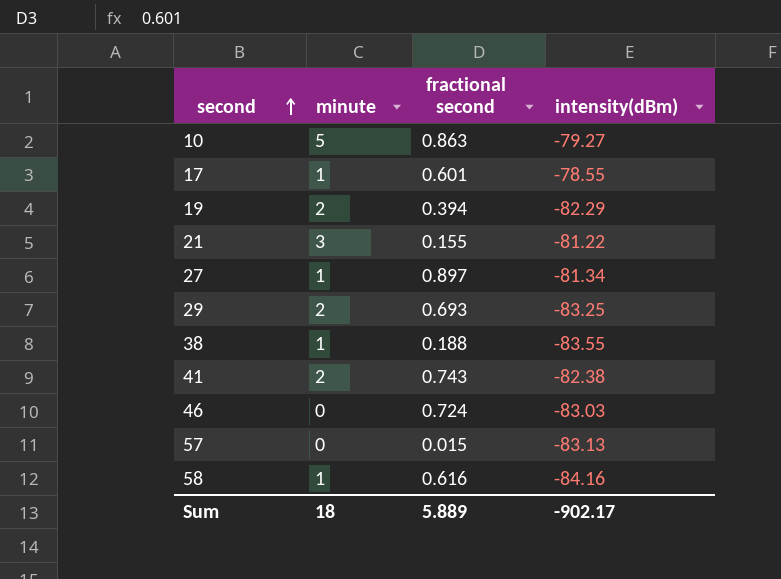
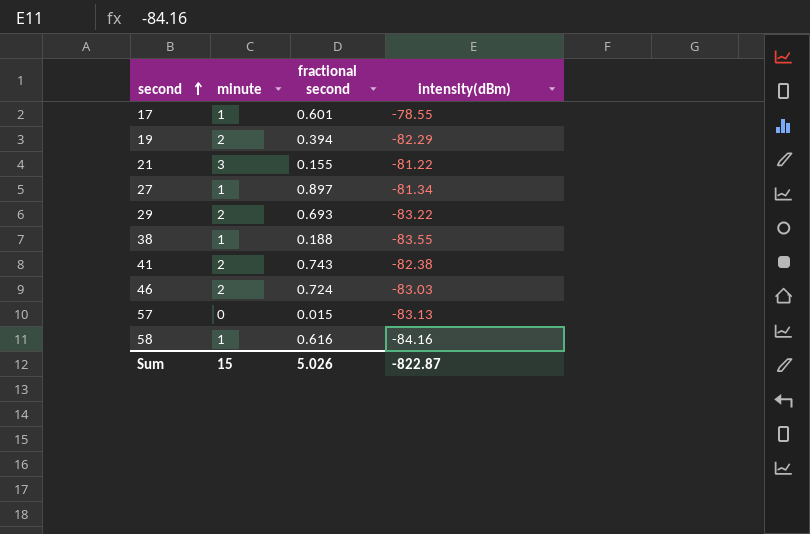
row 10: 5 | 0.863 | -79.27 -> none
29 | intensity(dBm): -83.25 -> -83.22
46 | minute: 0 -> 2
Sum | minute: 18 -> 15
Sum | fractional second: 5.889 -> 5.026
Sum | intensity(dBm): -902.17 -> -822.87

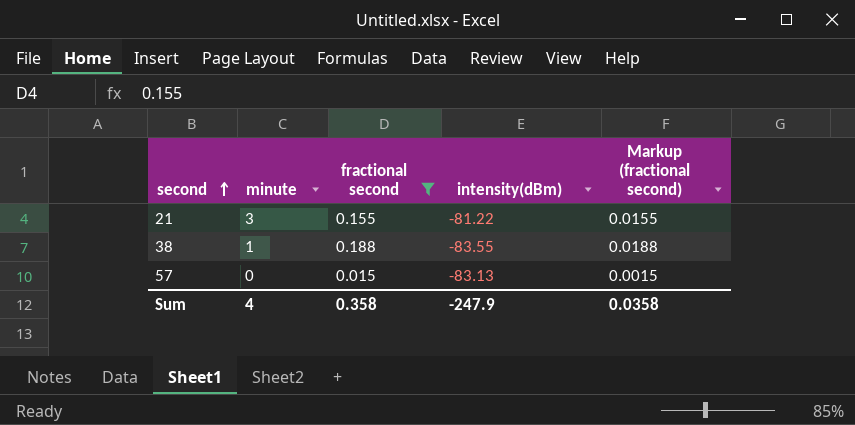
filter: none -> fractional second <= 0.188
column Markup (fractional second) | formula: none -> [fractional second] * 0.1
Sum | minute: 15 -> 4
Sum | fractional second: 5.026 -> 0.358
Sum | intensity(dBm): -822.87 -> -247.9

